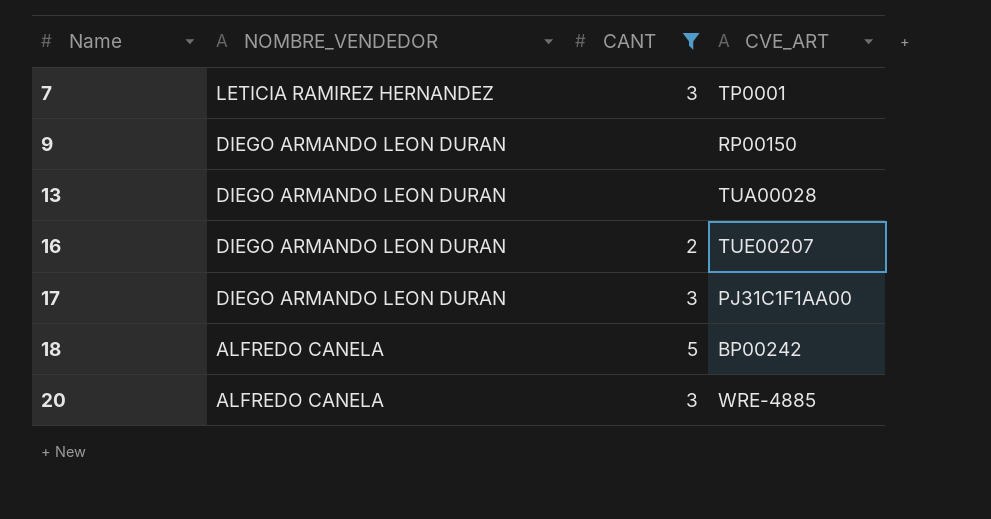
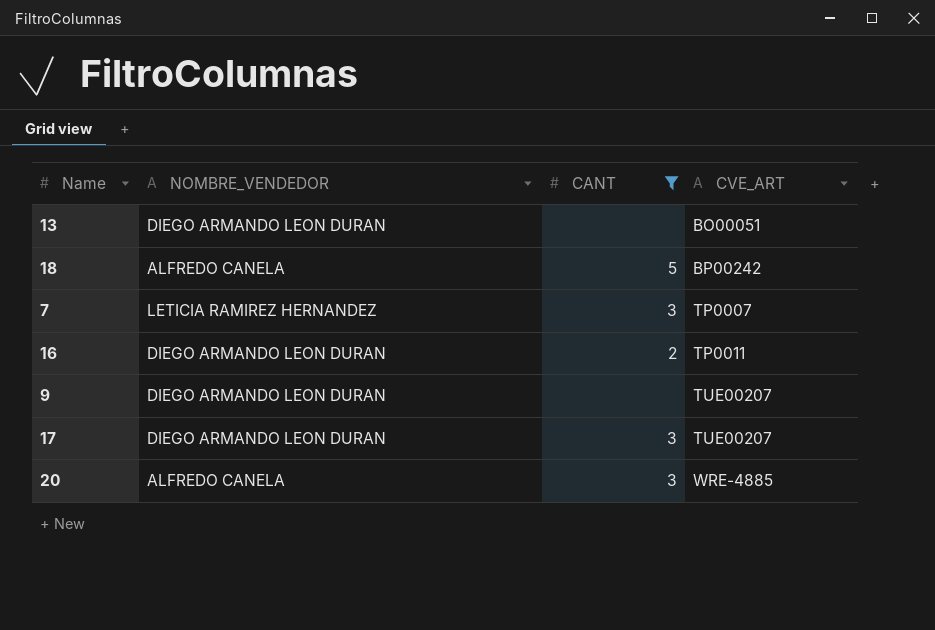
row order: Name ascending -> CVE_ART ascending
13 | CVE_ART: TUA00028 -> BO00051
7 | CVE_ART: TP0001 -> TP0007
16 | CVE_ART: TUE00207 -> TP0011
9 | CVE_ART: RP00150 -> TUE00207
17 | CVE_ART: PJ31C1F1AA00 -> TUE00207

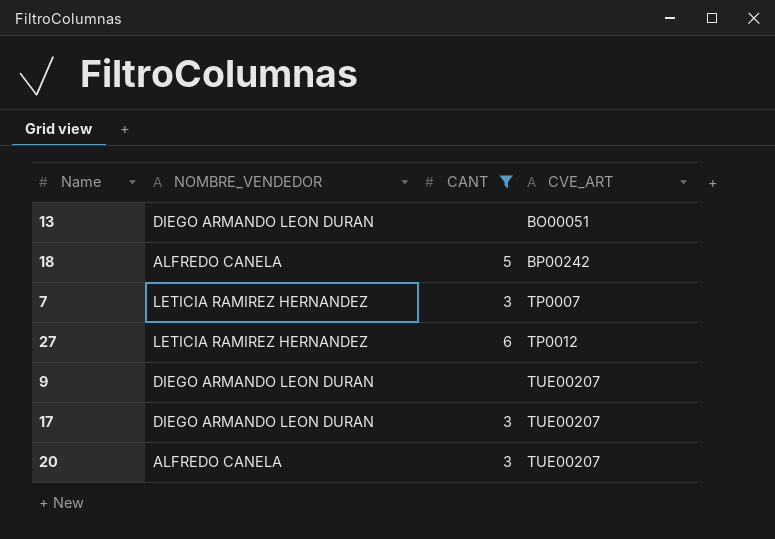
row 16: DIEGO ARMANDO LEON DURAN | 2 | TP0011 -> none
row 27: none -> LETICIA RAMIREZ HERNANDEZ | 6 | TP0012
20 | CVE_ART: WRE-4885 -> TUE00207

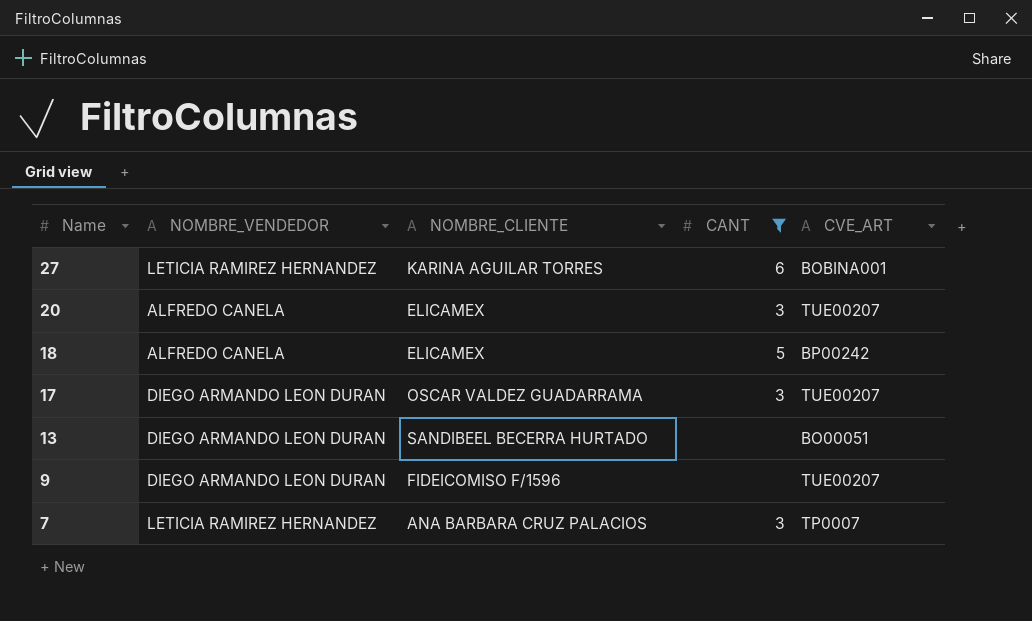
row order: CVE_ART ascending -> Name descending
column NOMBRE_CLIENTE | position: none -> 3
27 | CVE_ART: TP0012 -> BOBINA001

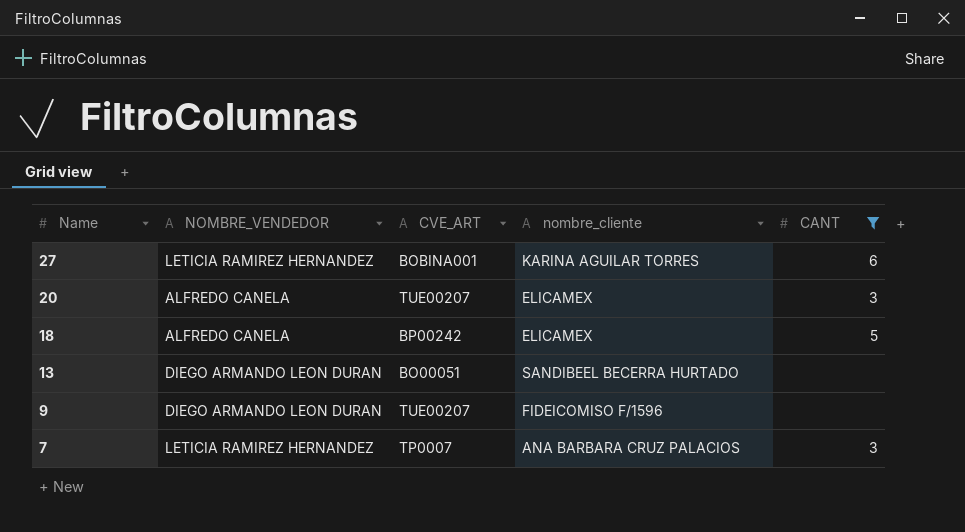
column CVE_ART | position: 5 -> 3
column name: NOMBRE_CLIENTE -> nombre_cliente
row 17: DIEGO ARMANDO LEON DURAN | OSCAR VALDEZ GUADARRAMA | 3 | TUE00207 -> none

